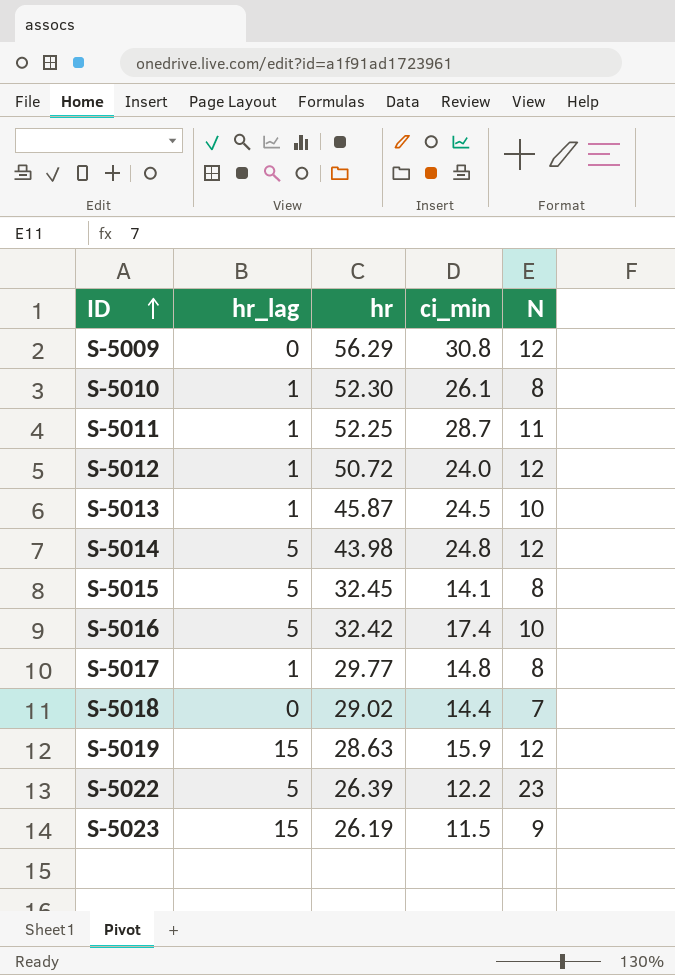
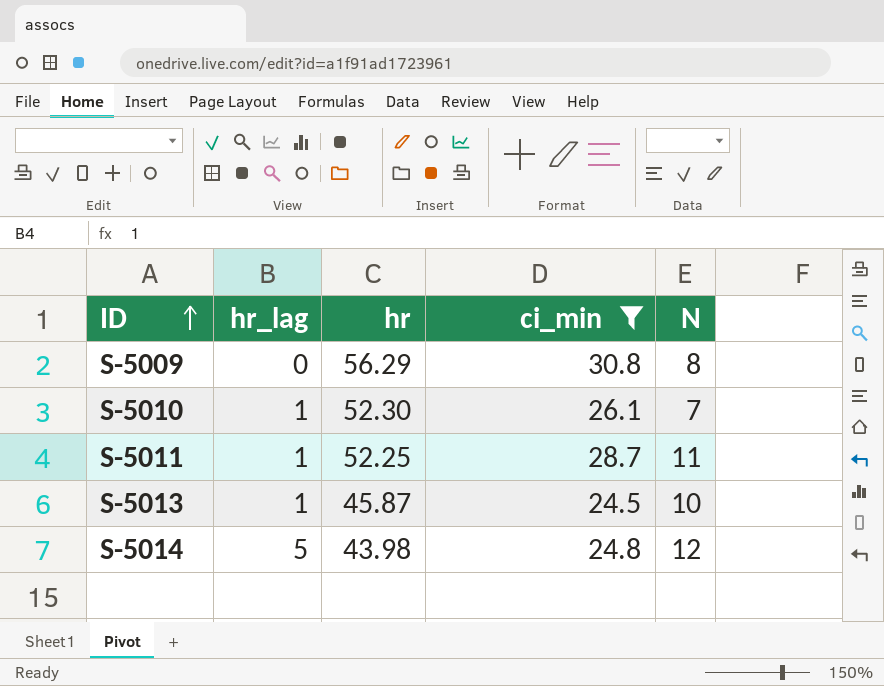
filter: none -> ci_min >= 24.5
S-5009 | N: 12 -> 8
S-5010 | N: 8 -> 7

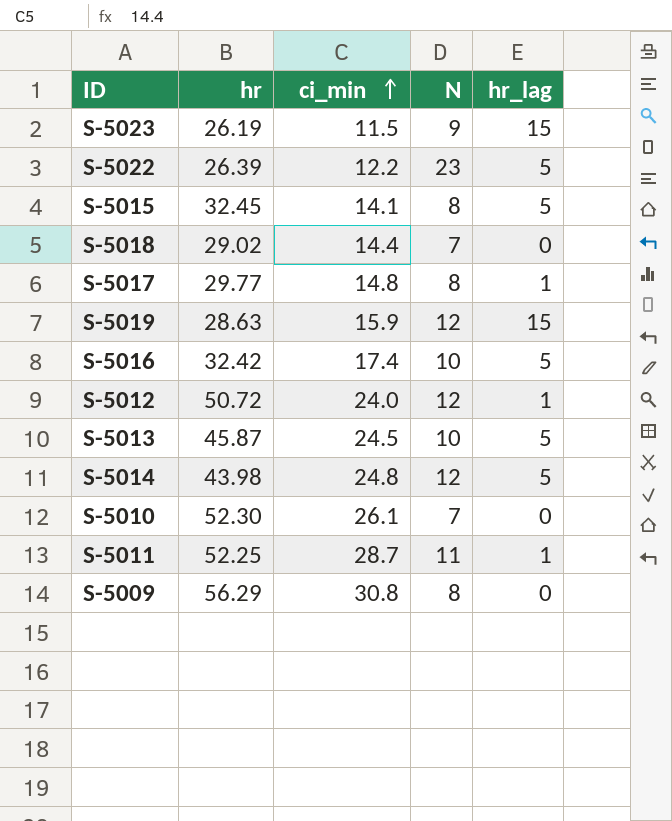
filter: ci_min >= 24.5 -> none
row order: ID ascending -> ci_min ascending
column hr_lag | position: 2 -> 5
S-5013 | hr_lag: 1 -> 5
S-5010 | hr_lag: 1 -> 0

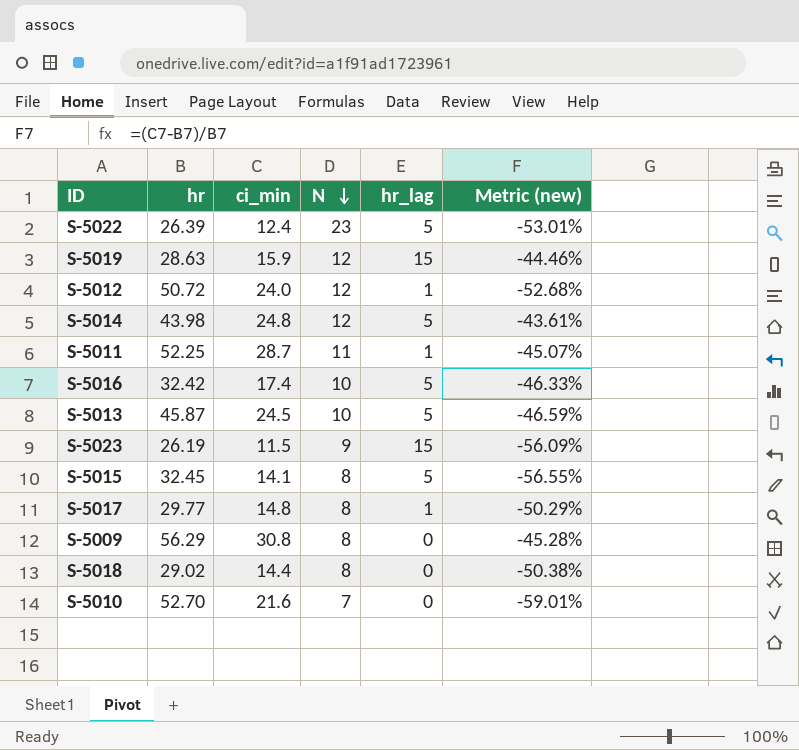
row order: ci_min ascending -> N descending
column Metric (new) | formula: none -> ([ci_min] - [hr]) / [hr]
S-5022 | ci_min: 12.2 -> 12.4
S-5018 | N: 7 -> 8
S-5010 | hr: 52.30 -> 52.70
S-5010 | ci_min: 26.1 -> 21.6

